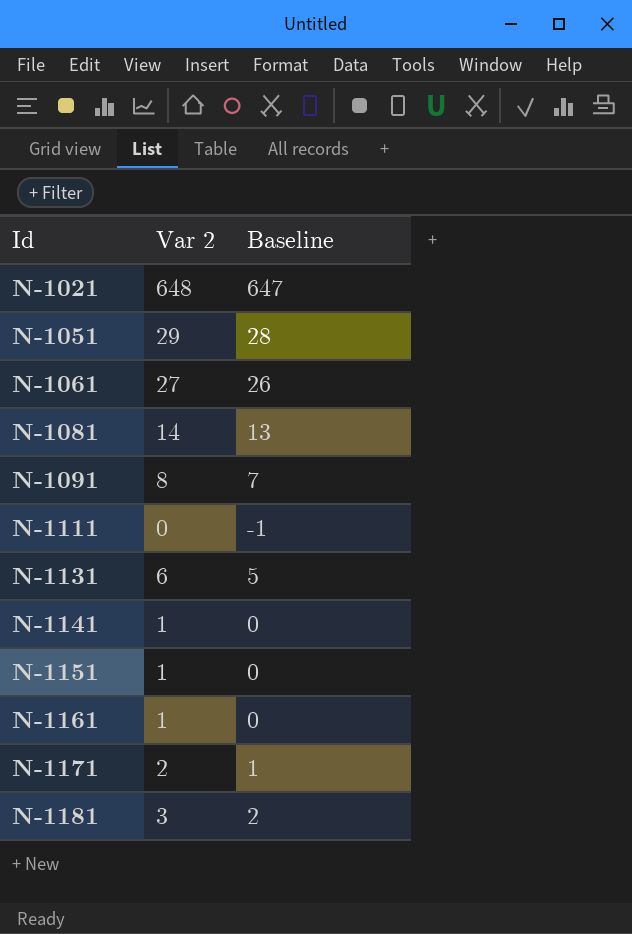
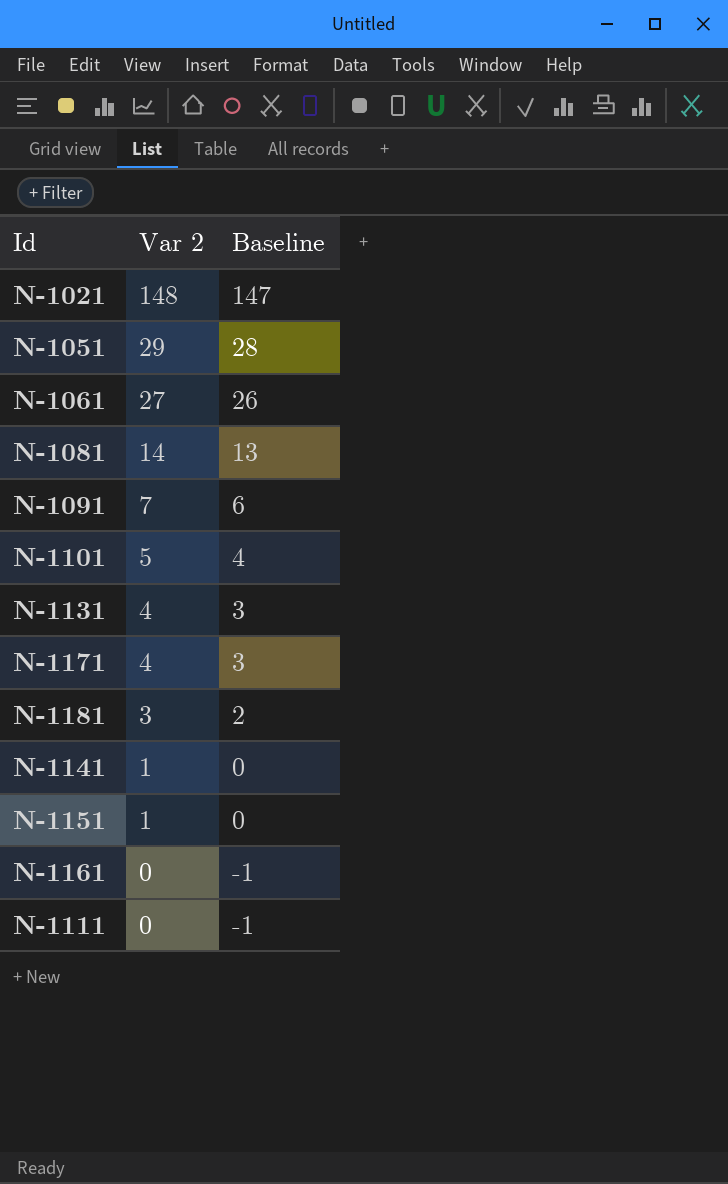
row order: Id ascending -> Var 2 descending
N-1021 | Var 2: 648 -> 148
N-1021 | Baseline: 647 -> 147
N-1091 | Var 2: 8 -> 7
N-1091 | Baseline: 7 -> 6
row N-1101: none -> 5 | 4
N-1131 | Var 2: 6 -> 4
N-1131 | Baseline: 5 -> 3
N-1171 | Var 2: 2 -> 4
N-1171 | Baseline: 1 -> 3
N-1161 | Var 2: 1 -> 0
N-1161 | Baseline: 0 -> -1

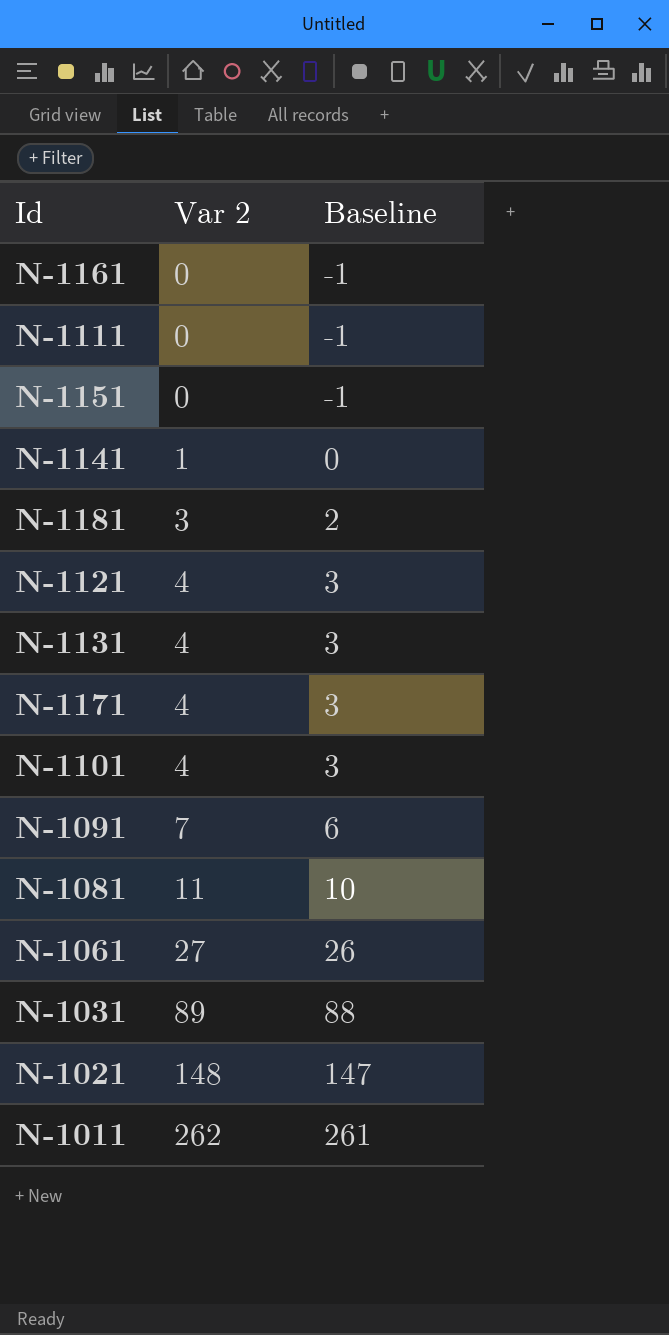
row order: Var 2 descending -> Var 2 ascending
row N-1051: 29 | 28 -> none
N-1151 | Var 2: 1 -> 0
N-1151 | Baseline: 0 -> -1
row N-1121: none -> 4 | 3
N-1101 | Var 2: 5 -> 4
N-1101 | Baseline: 4 -> 3
N-1081 | Var 2: 14 -> 11
N-1081 | Baseline: 13 -> 10
row N-1031: none -> 89 | 88
row N-1011: none -> 262 | 261

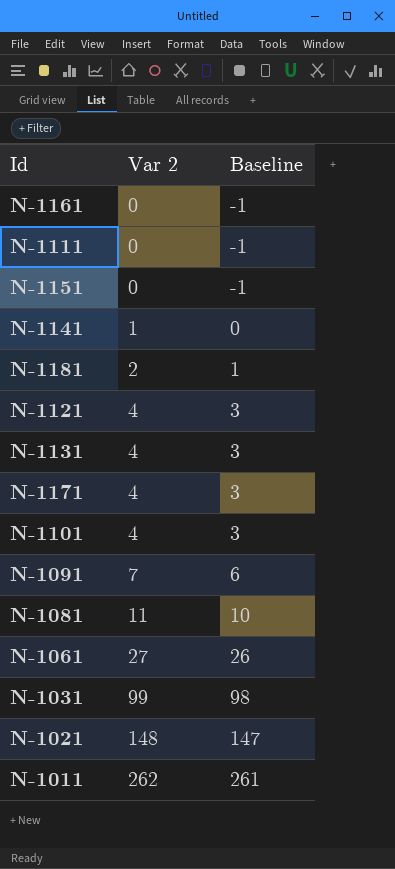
N-1181 | Var 2: 3 -> 2
N-1181 | Baseline: 2 -> 1
N-1031 | Var 2: 89 -> 99
N-1031 | Baseline: 88 -> 98

